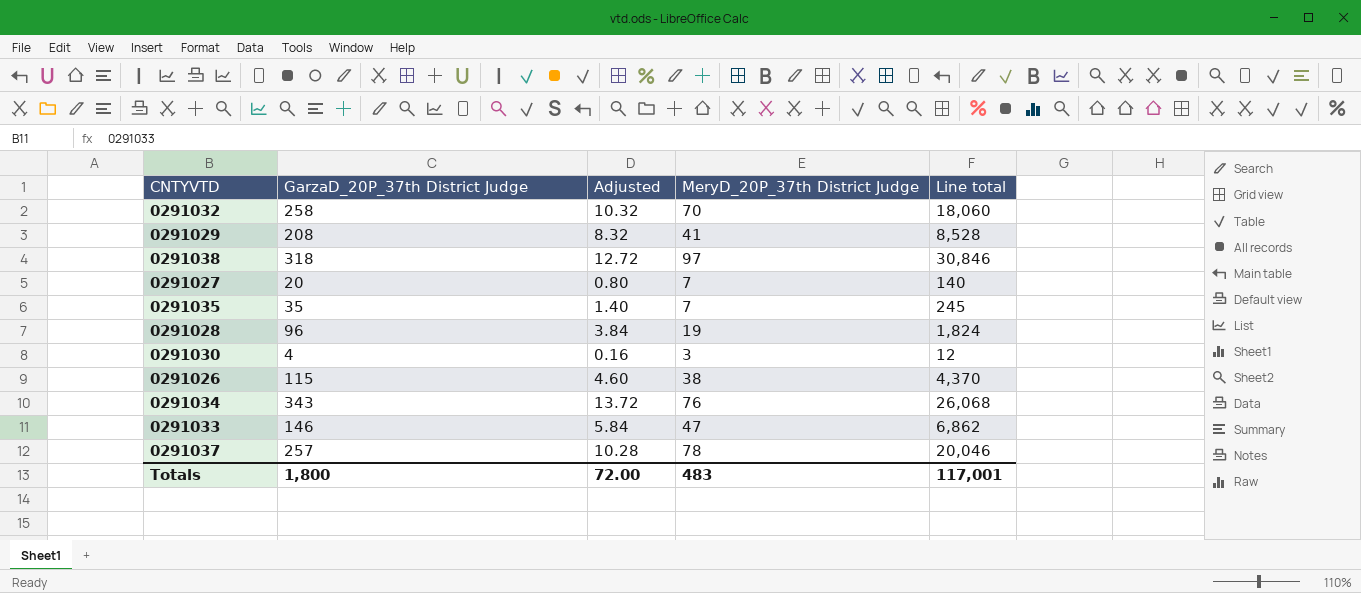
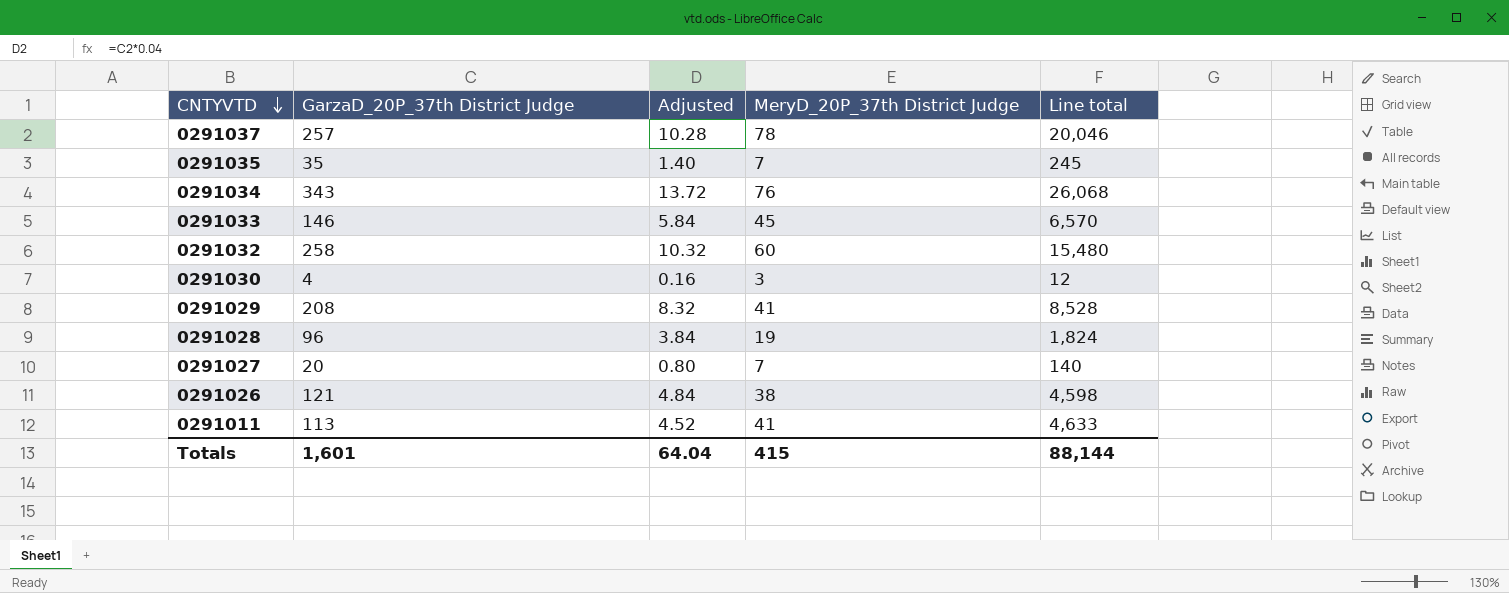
row order: none -> CNTYVTD descending
row 0291038: 318 | 12.72 | 97 | 30,846 -> none
0291033 | MeryD_20P_37th District Judge: 47 -> 45
0291033 | Line total: 6,862 -> 6,570
0291032 | MeryD_20P_37th District Judge: 70 -> 60
0291032 | Line total: 18,060 -> 15,480
0291026 | GarzaD_20P_37th District Judge: 115 -> 121
0291026 | Adjusted: 4.60 -> 4.84
0291026 | Line total: 4,370 -> 4,598
row 0291011: none -> 113 | 4.52 | 41 | 4,633
Totals | GarzaD_20P_37th District Judge: 1,800 -> 1,601
Totals | Adjusted: 72.00 -> 64.04
Totals | MeryD_20P_37th District Judge: 483 -> 415
Totals | Line total: 117,001 -> 88,144

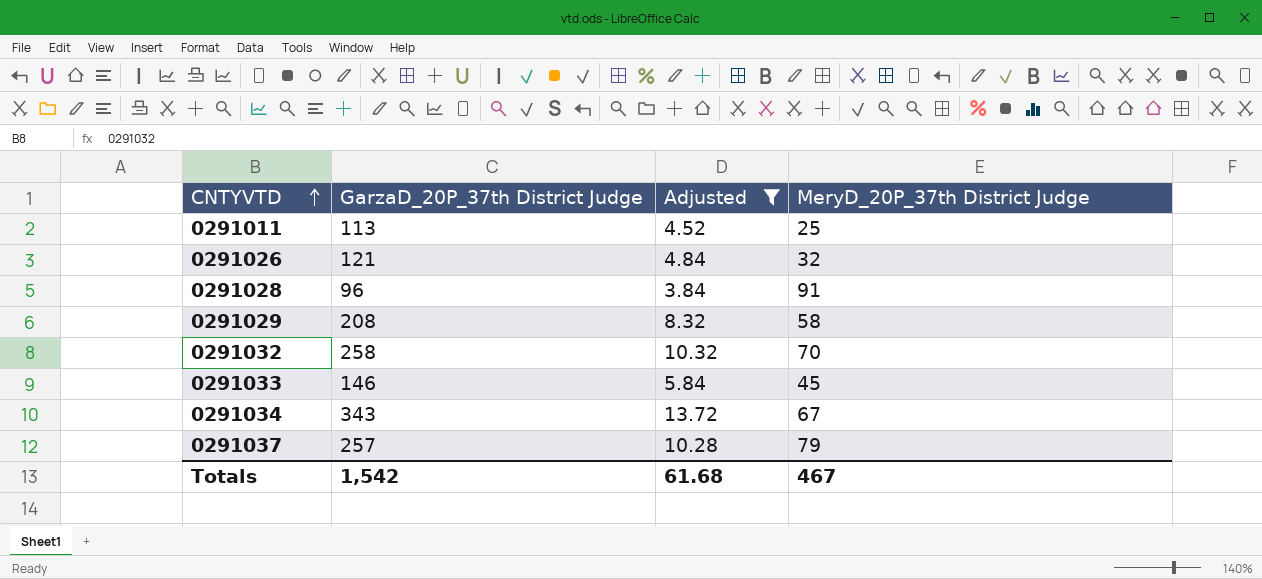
filter: none -> Adjusted >= 3.84
row order: CNTYVTD descending -> CNTYVTD ascending
column Line total | formula: [GarzaD_20P_37th District Judge] * [MeryD_20P_37th District Judge] -> none
0291011 | MeryD_20P_37th District Judge: 41 -> 25
0291026 | MeryD_20P_37th District Judge: 38 -> 32
0291028 | MeryD_20P_37th District Judge: 19 -> 91
0291029 | MeryD_20P_37th District Judge: 41 -> 58
0291032 | MeryD_20P_37th District Judge: 60 -> 70
0291034 | MeryD_20P_37th District Judge: 76 -> 67
0291037 | MeryD_20P_37th District Judge: 78 -> 79
Totals | GarzaD_20P_37th District Judge: 1,601 -> 1,542
Totals | Adjusted: 64.04 -> 61.68
Totals | MeryD_20P_37th District Judge: 415 -> 467

